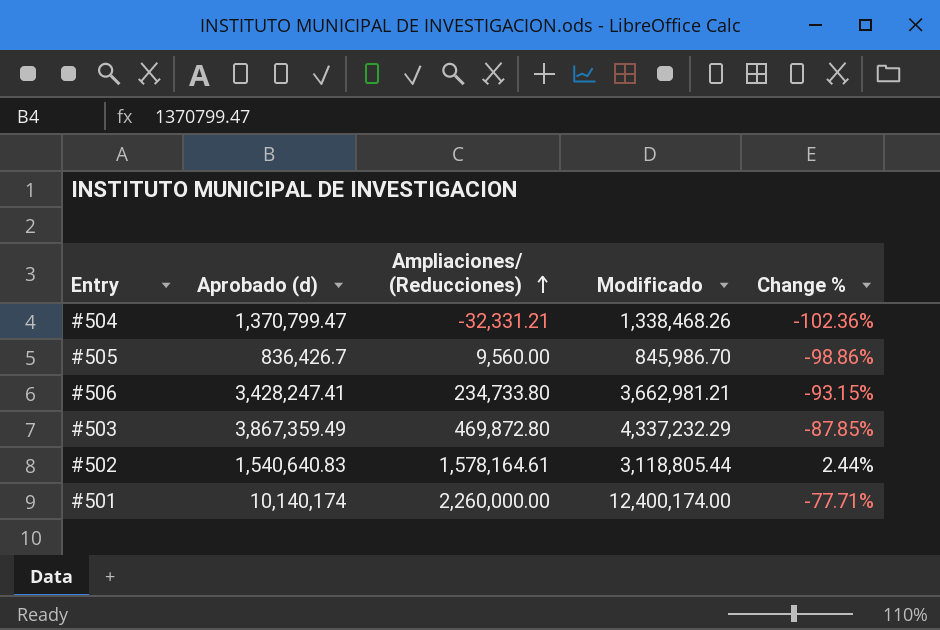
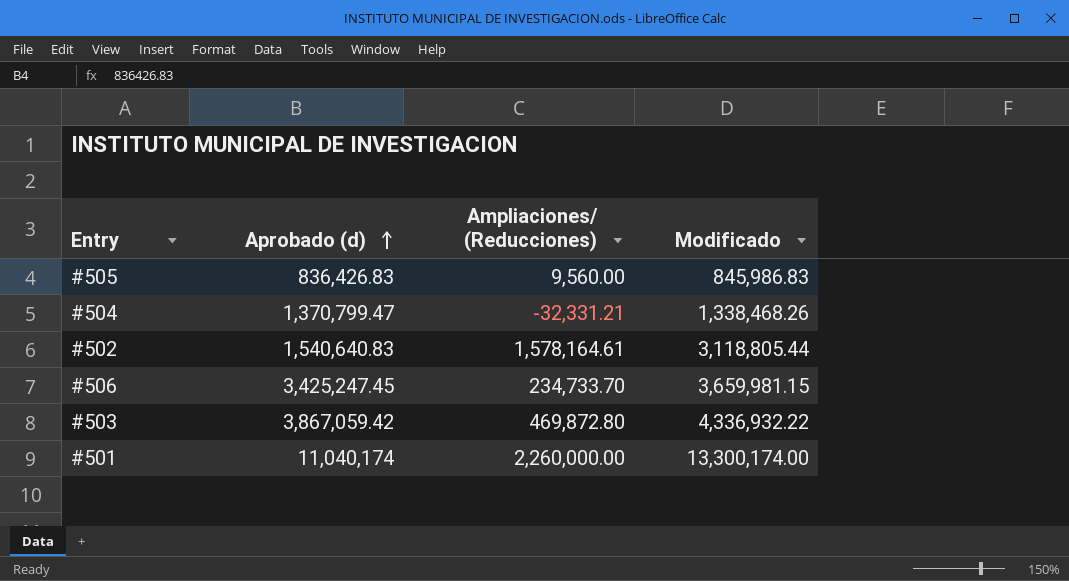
row order: Ampliaciones/ (Reducciones) ascending -> Aprobado (d) ascending
column Change % | formula: ([Ampliaciones/ (Reducciones)] - [Aprobado (d)]) / [Aprobado (d)] -> none
#505 | Aprobado (d): 836,426.7 -> 836,426.83
#505 | Modificado: 845,986.70 -> 845,986.83
#506 | Aprobado (d): 3,428,247.41 -> 3,425,247.45
#506 | Ampliaciones/ (Reducciones): 234,733.80 -> 234,733.70
#506 | Modificado: 3,662,981.21 -> 3,659,981.15
#503 | Aprobado (d): 3,867,359.49 -> 3,867,059.42
#503 | Modificado: 4,337,232.29 -> 4,336,932.22
#501 | Aprobado (d): 10,140,174 -> 11,040,174
#501 | Modificado: 12,400,174.00 -> 13,300,174.00

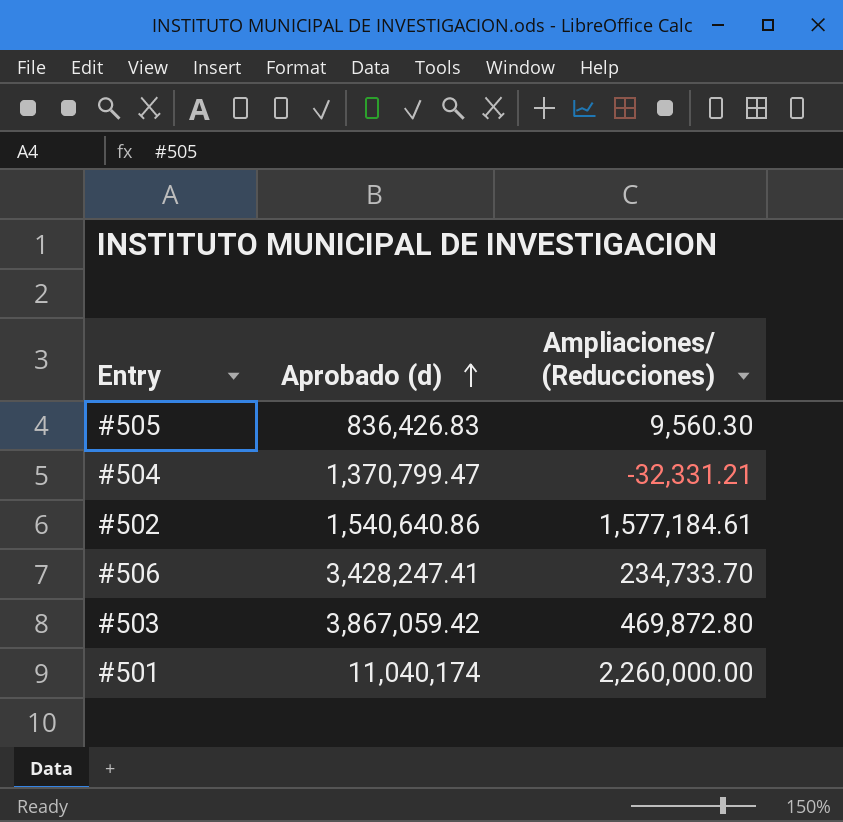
column Modificado | formula: [Aprobado (d)] + [Ampliaciones/ (Reducciones)] -> none
#505 | Ampliaciones/ (Reducciones): 9,560.00 -> 9,560.30
#502 | Aprobado (d): 1,540,640.83 -> 1,540,640.86
#502 | Ampliaciones/ (Reducciones): 1,578,164.61 -> 1,577,184.61
#506 | Aprobado (d): 3,425,247.45 -> 3,428,247.41

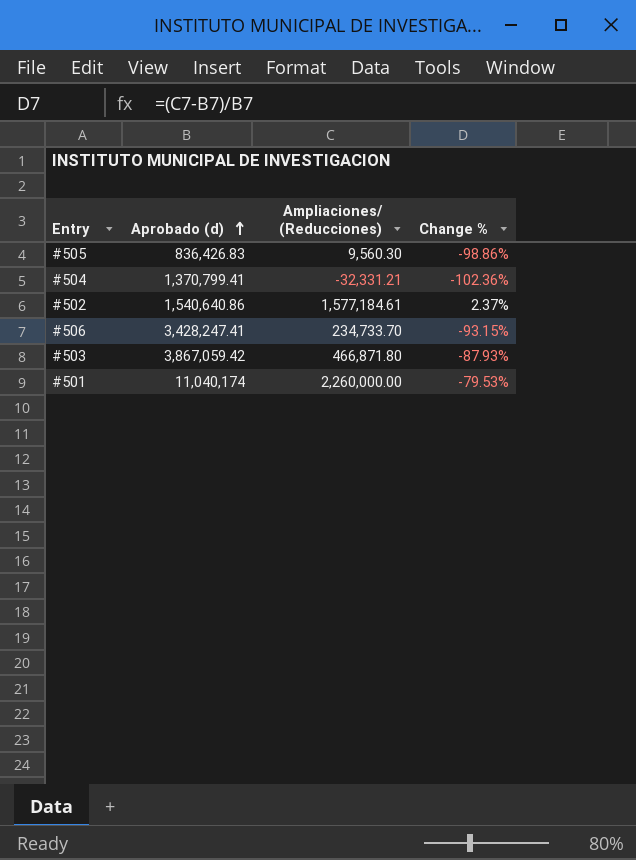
column Change % | formula: none -> ([Ampliaciones/ (Reducciones)] - [Aprobado (d)]) / [Aprobado (d)]
#504 | Aprobado (d): 1,370,799.47 -> 1,370,799.41
#503 | Ampliaciones/ (Reducciones): 469,872.80 -> 466,871.80

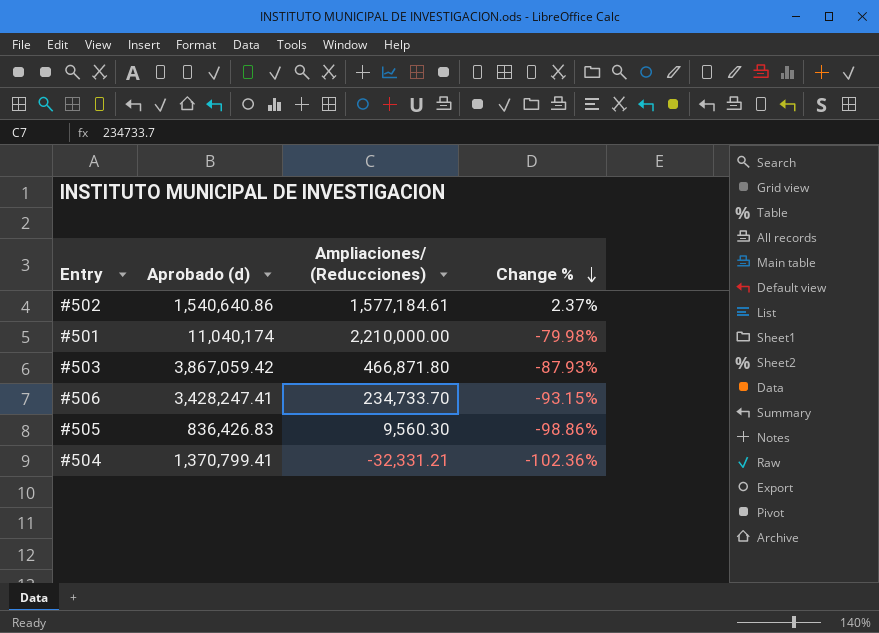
row order: Aprobado (d) ascending -> Change % descending
#501 | Ampliaciones/ (Reducciones): 2,260,000.00 -> 2,210,000.00
#501 | Change %: -79.53% -> -79.98%

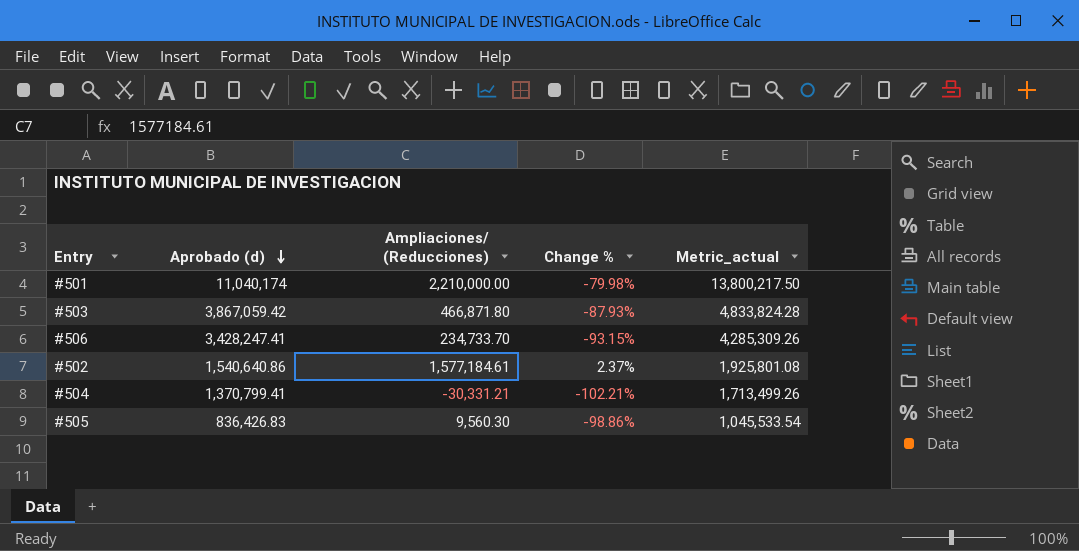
row order: Change % descending -> Aprobado (d) descending
column Metric_actual | formula: none -> [Aprobado (d)] * 1.25
#504 | Ampliaciones/ (Reducciones): -32,331.21 -> -30,331.21
#504 | Change %: -102.36% -> -102.21%

